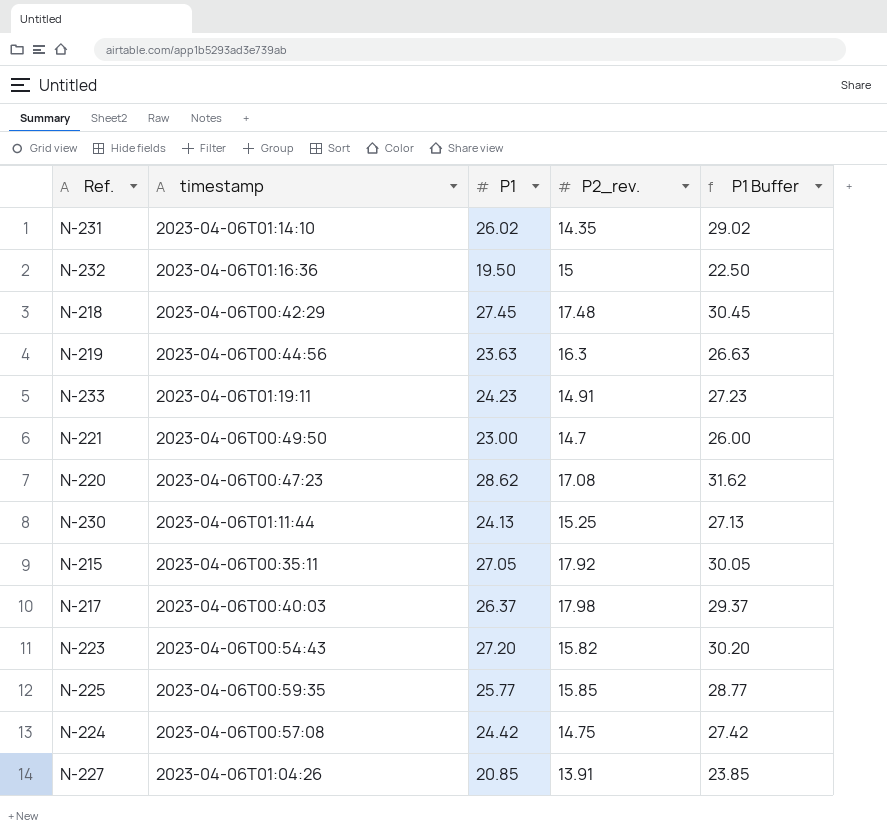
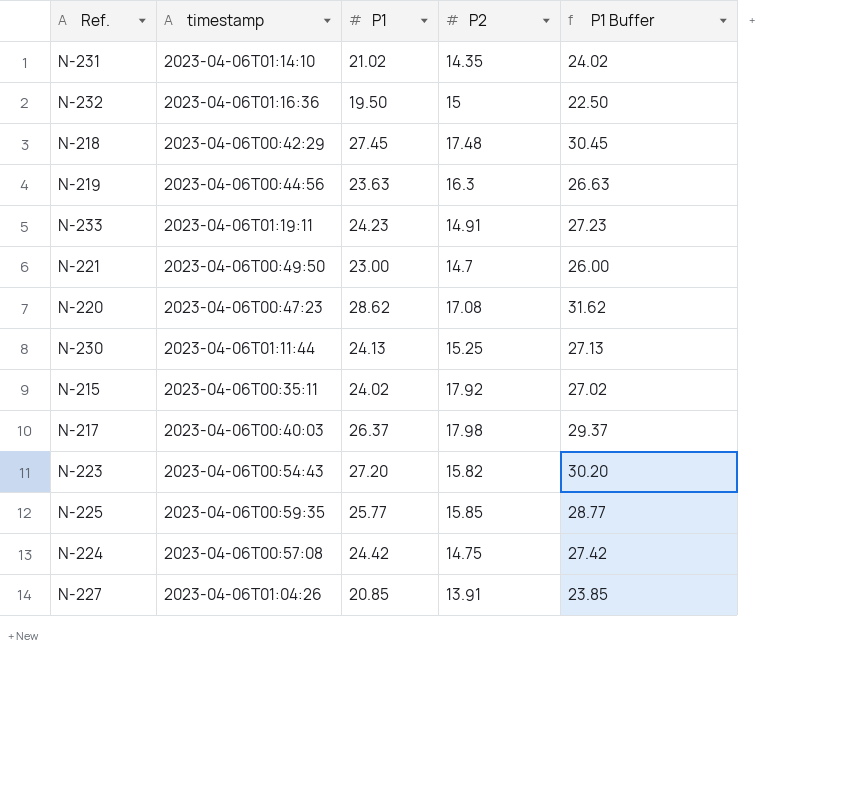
column name: P2_rev. -> P2
N-231 | P1: 26.02 -> 21.02
N-231 | P1 Buffer: 29.02 -> 24.02
N-215 | P1: 27.05 -> 24.02
N-215 | P1 Buffer: 30.05 -> 27.02

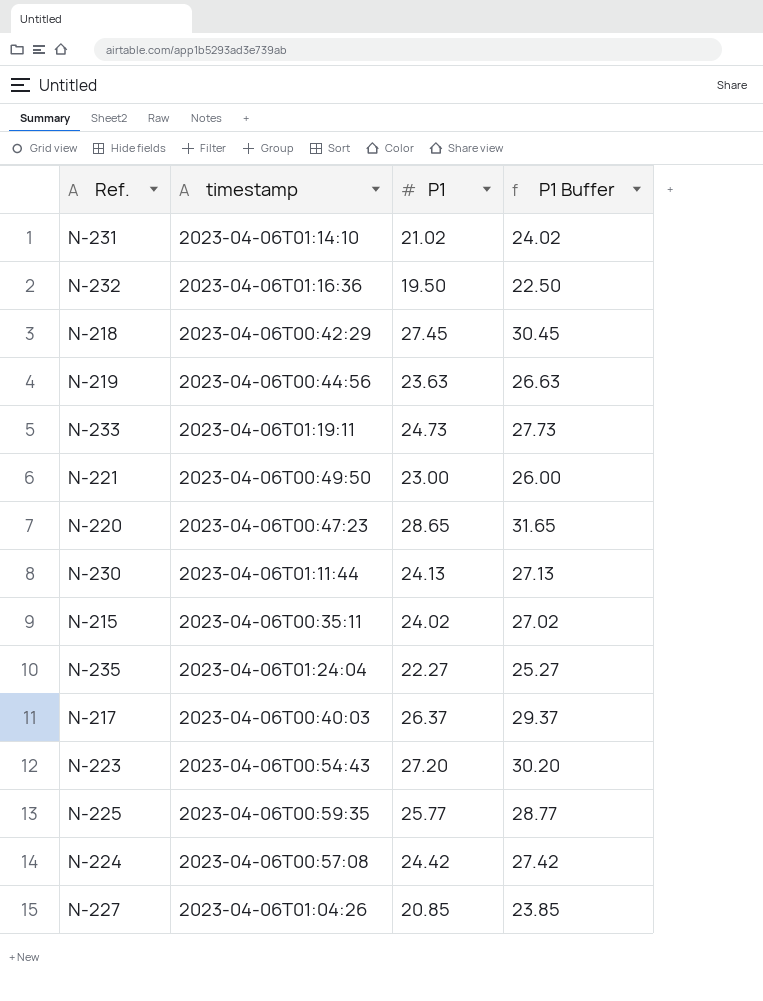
column P2 | position: 4 -> none
N-233 | P1: 24.23 -> 24.73
N-233 | P1 Buffer: 27.23 -> 27.73
N-220 | P1: 28.62 -> 28.65
N-220 | P1 Buffer: 31.62 -> 31.65
row N-235: none -> 2023-04-06T01:24:04 | 22.27 | 25.27

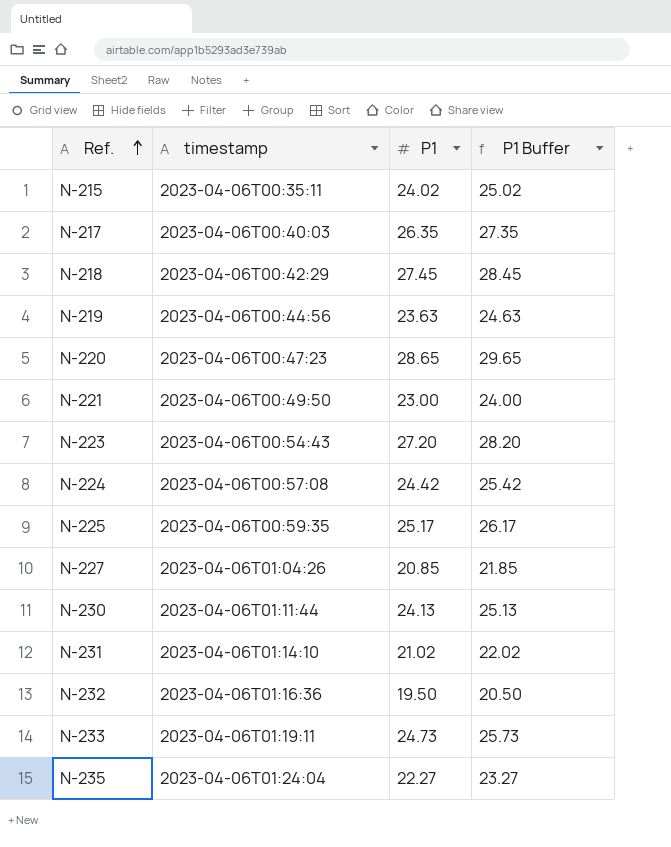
row order: none -> Ref. ascending
column P1 Buffer | formula: [P1] + 3 -> [P1] + 1
N-217 | P1: 26.37 -> 26.35
N-225 | P1: 25.77 -> 25.17

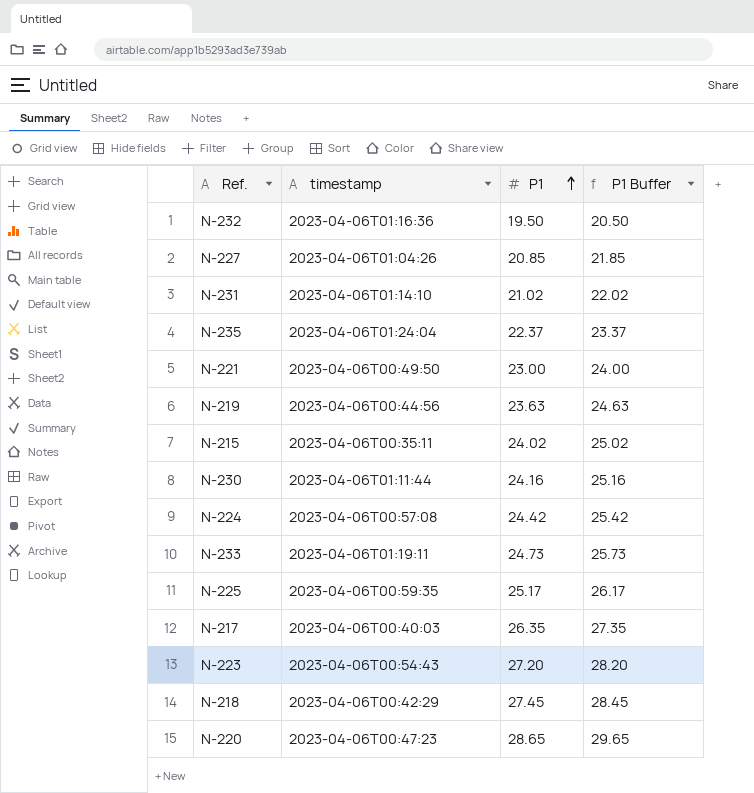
row order: Ref. ascending -> P1 ascending
N-235 | P1: 22.27 -> 22.37
N-235 | P1 Buffer: 23.27 -> 23.37
N-230 | P1: 24.13 -> 24.16
N-230 | P1 Buffer: 25.13 -> 25.16

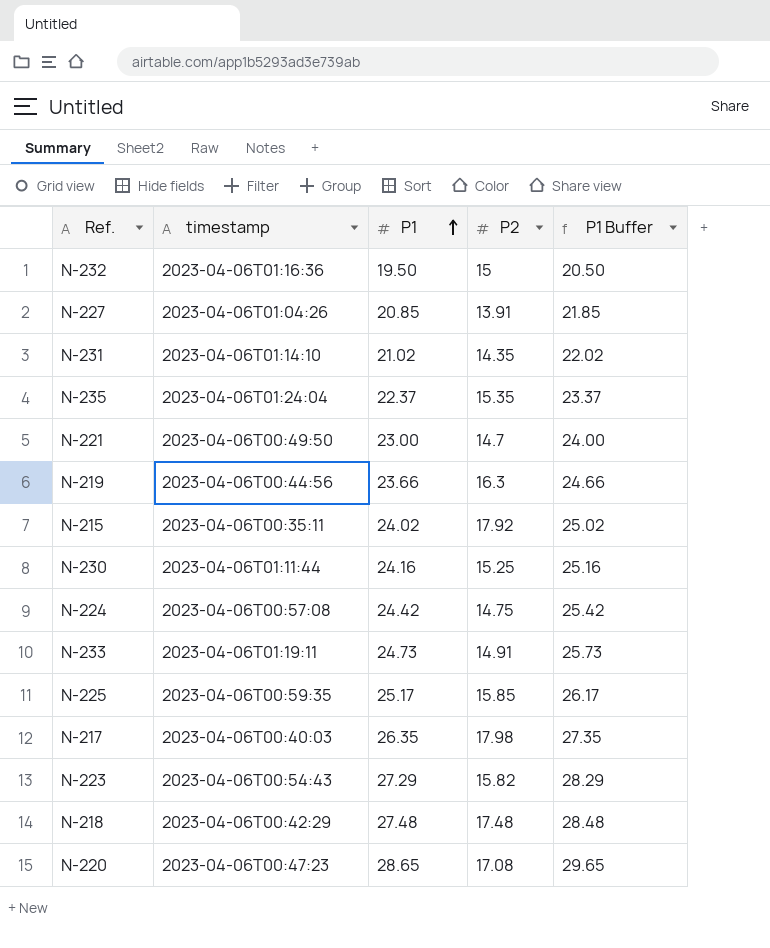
column P2 | position: none -> 4
N-219 | P1: 23.63 -> 23.66
N-219 | P1 Buffer: 24.63 -> 24.66
N-223 | P1: 27.20 -> 27.29
N-223 | P1 Buffer: 28.20 -> 28.29
N-218 | P1: 27.45 -> 27.48
N-218 | P1 Buffer: 28.45 -> 28.48

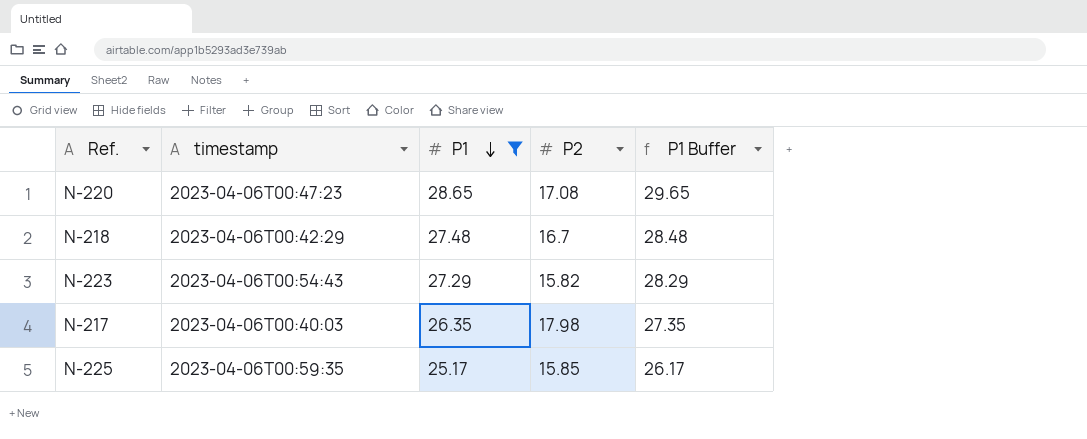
filter: none -> P1 >= 25.17
row order: P1 ascending -> P1 descending
N-218 | P2: 17.48 -> 16.7

